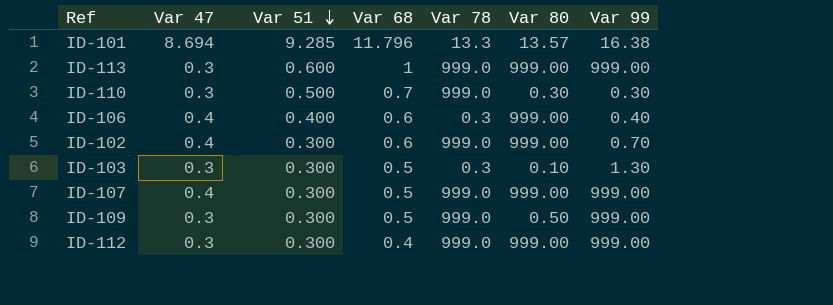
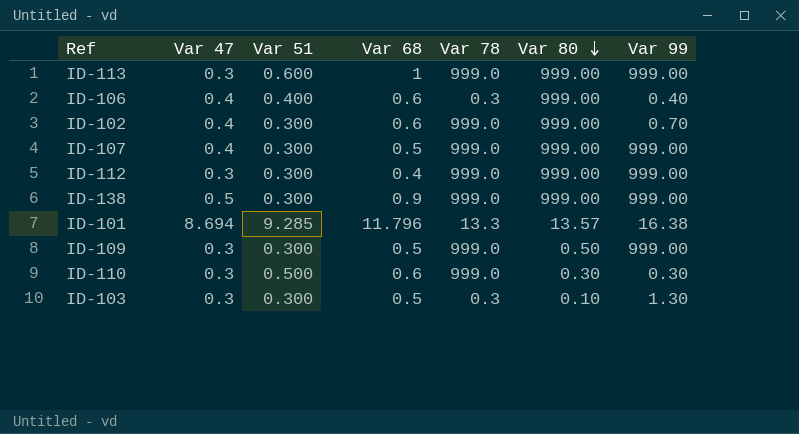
row order: Var 51 descending -> Var 80 descending
row ID-138: none -> 0.5 | 0.300 | 0.9 | 999.0 | 999.00 | 999.00
ID-110 | Var 68: 0.7 -> 0.6

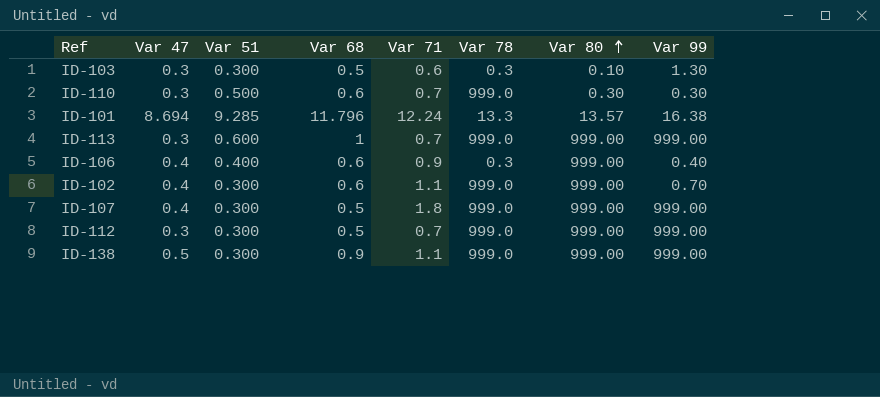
row order: Var 80 descending -> Var 80 ascending
column Var 71 | position: none -> 5
row ID-109: 0.3 | 0.300 | 0.5 | 999.0 | 0.50 | 999.00 -> none
ID-112 | Var 68: 0.4 -> 0.5

